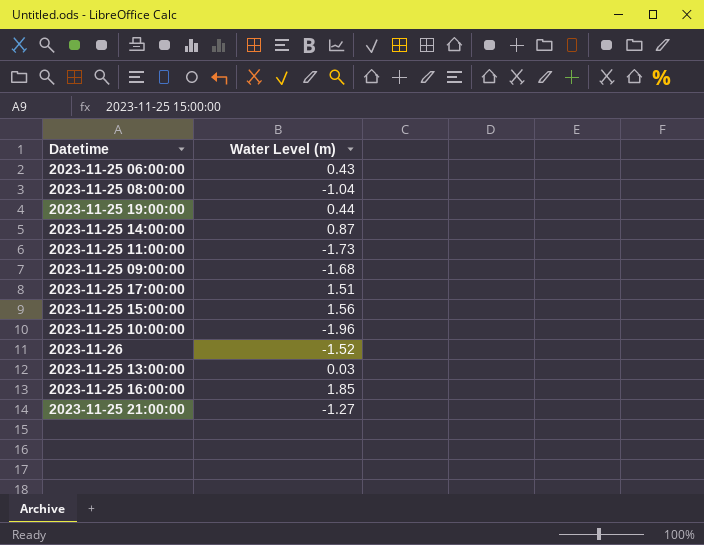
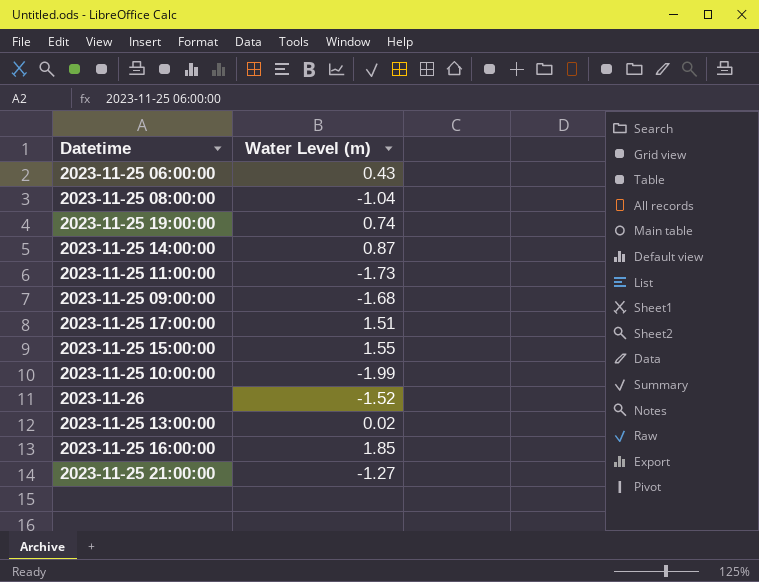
2023-11-25 19:00:00 | Water Level (m): 0.44 -> 0.74
2023-11-25 15:00:00 | Water Level (m): 1.56 -> 1.55
2023-11-25 10:00:00 | Water Level (m): -1.96 -> -1.99
2023-11-25 13:00:00 | Water Level (m): 0.03 -> 0.02

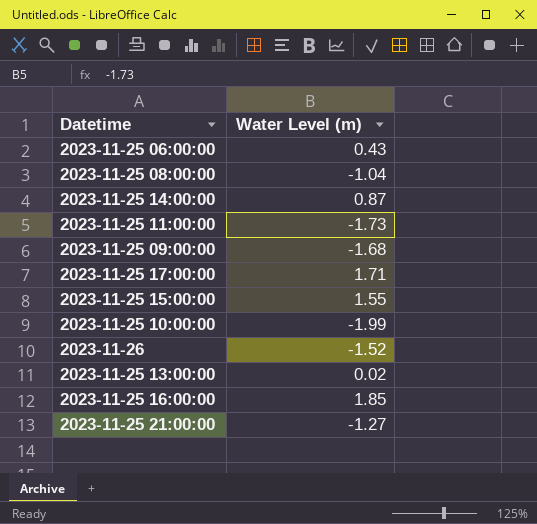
row 2023-11-25 19:00:00: 0.74 -> none
2023-11-25 17:00:00 | Water Level (m): 1.51 -> 1.71

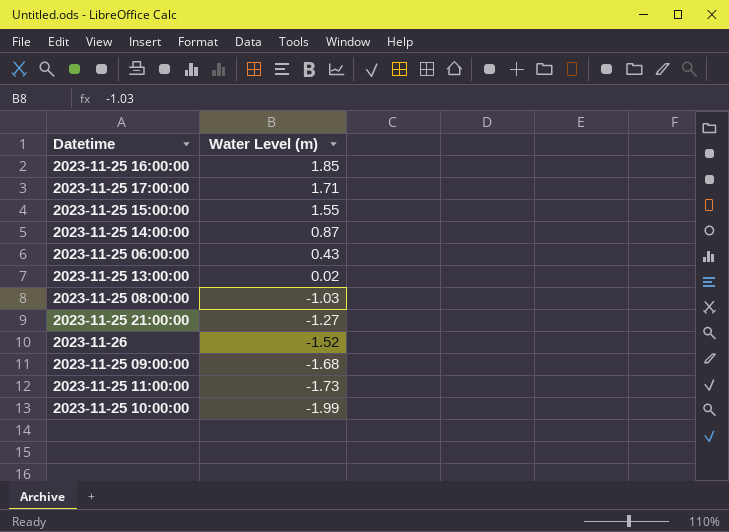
row order: none -> Water Level (m) descending
2023-11-25 08:00:00 | Water Level (m): -1.04 -> -1.03

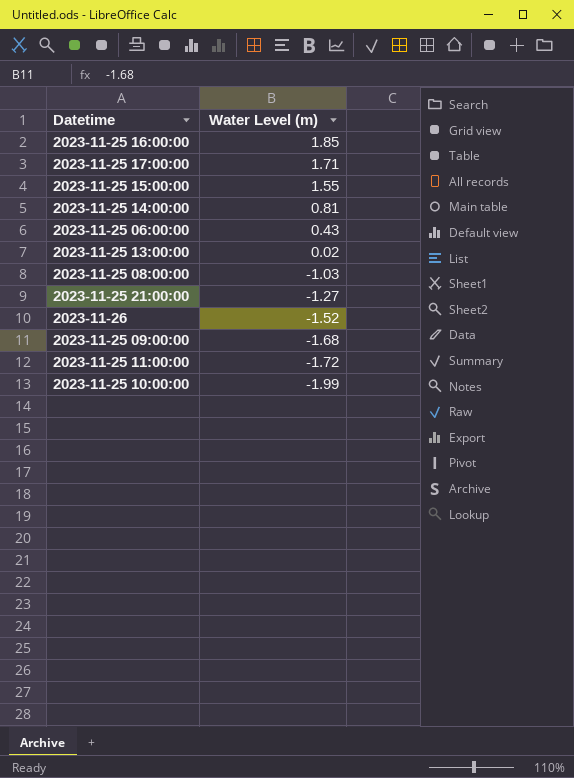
2023-11-25 14:00:00 | Water Level (m): 0.87 -> 0.81
2023-11-25 11:00:00 | Water Level (m): -1.73 -> -1.72

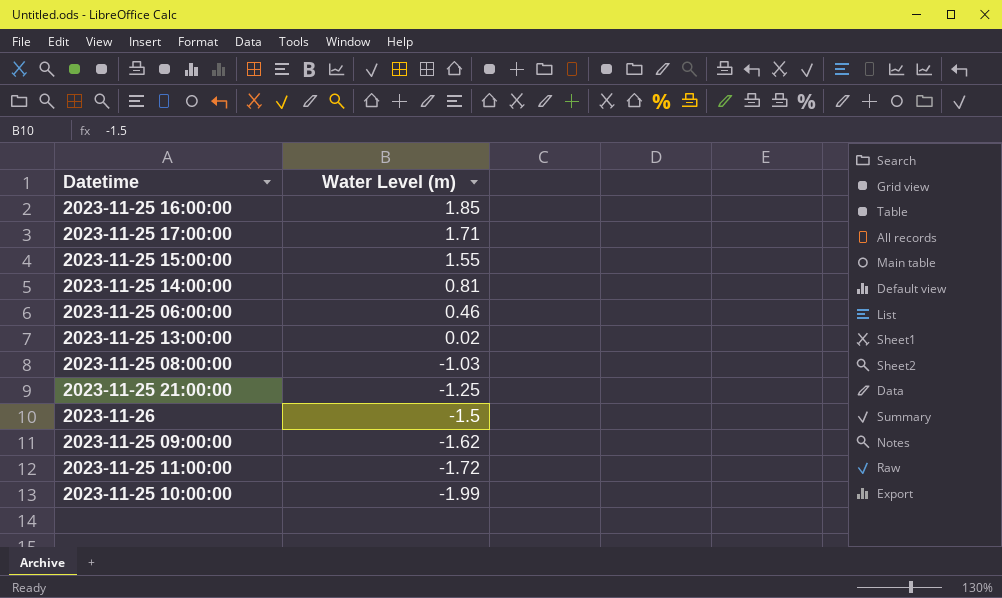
2023-11-25 06:00:00 | Water Level (m): 0.43 -> 0.46
2023-11-25 21:00:00 | Water Level (m): -1.27 -> -1.25
2023-11-26 | Water Level (m): -1.52 -> -1.5
2023-11-25 09:00:00 | Water Level (m): -1.68 -> -1.62

